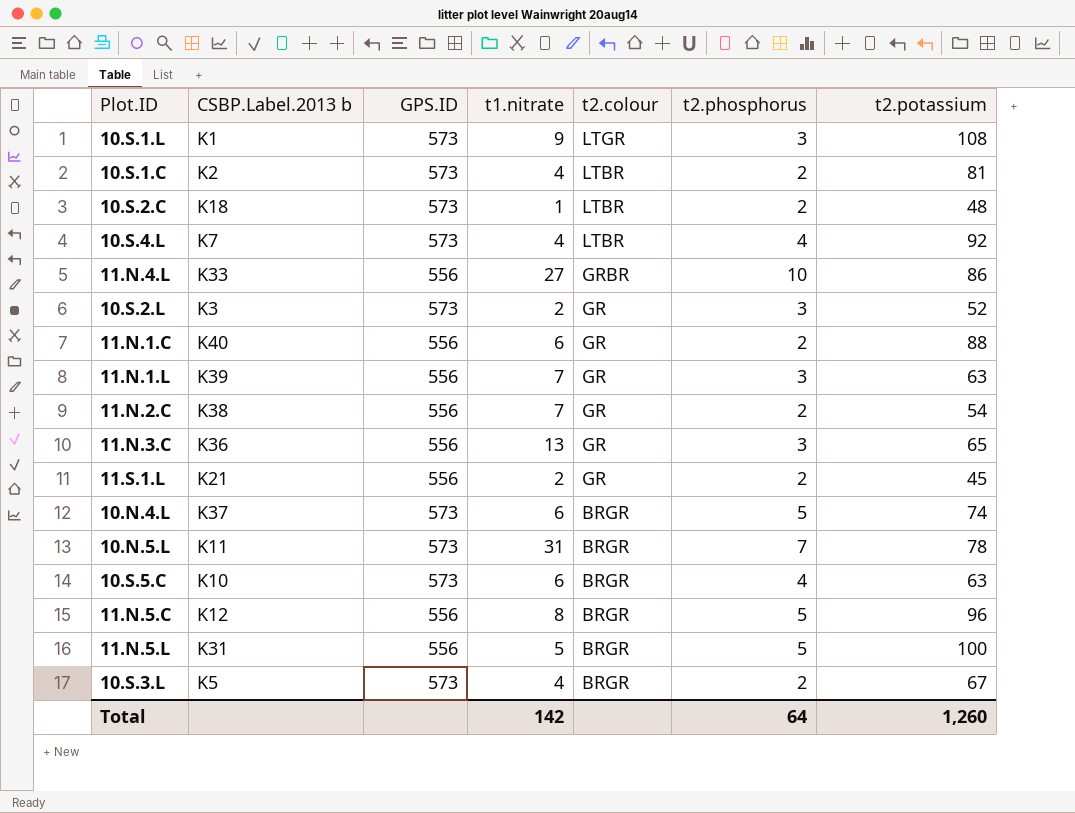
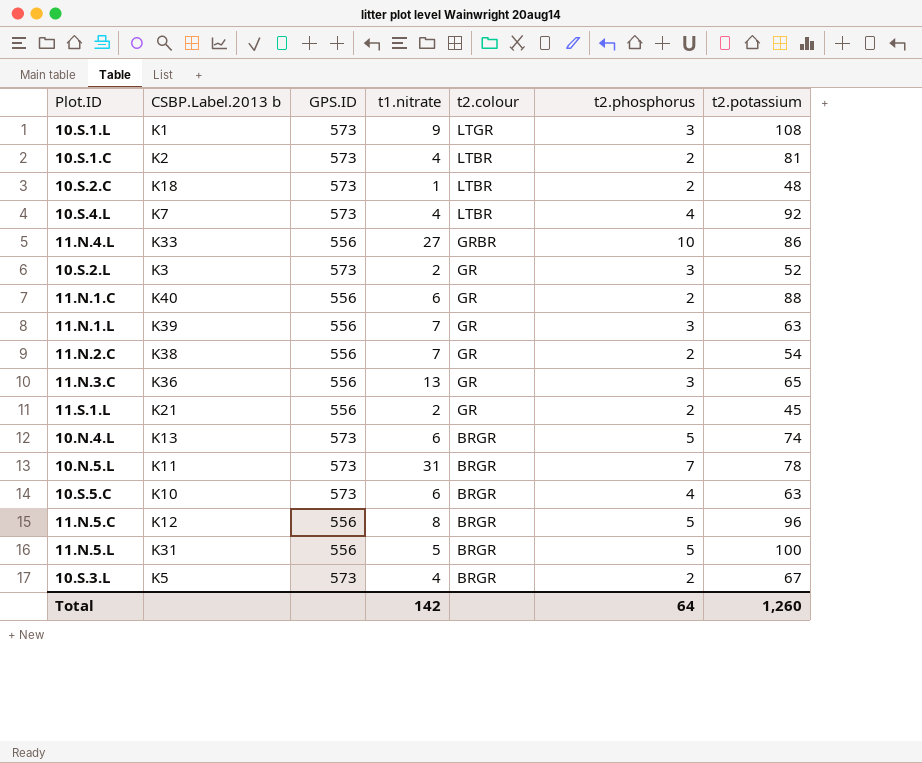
10.N.4.L | CSBP.Label.2013 b: K37 -> K13

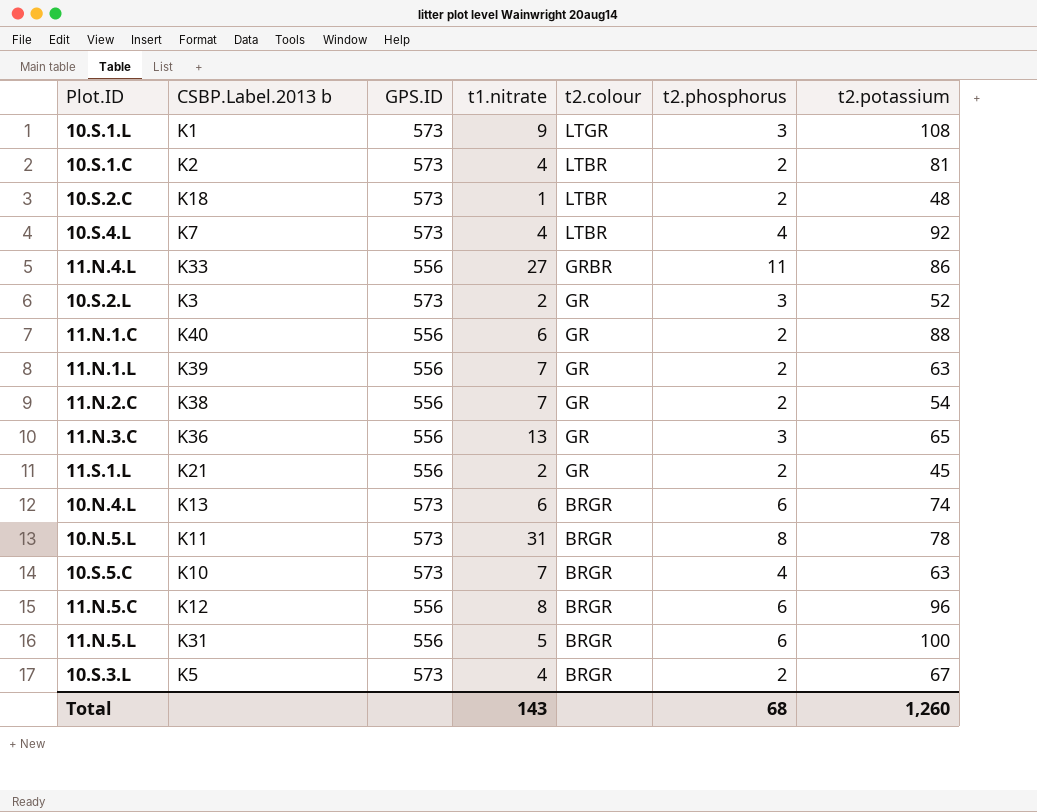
11.N.4.L | t2.phosphorus: 10 -> 11
11.N.1.L | t2.phosphorus: 3 -> 2
10.N.4.L | t2.phosphorus: 5 -> 6
10.N.5.L | t2.phosphorus: 7 -> 8
10.S.5.C | t1.nitrate: 6 -> 7
11.N.5.C | t2.phosphorus: 5 -> 6
11.N.5.L | t2.phosphorus: 5 -> 6
Total | t1.nitrate: 142 -> 143
Total | t2.phosphorus: 64 -> 68

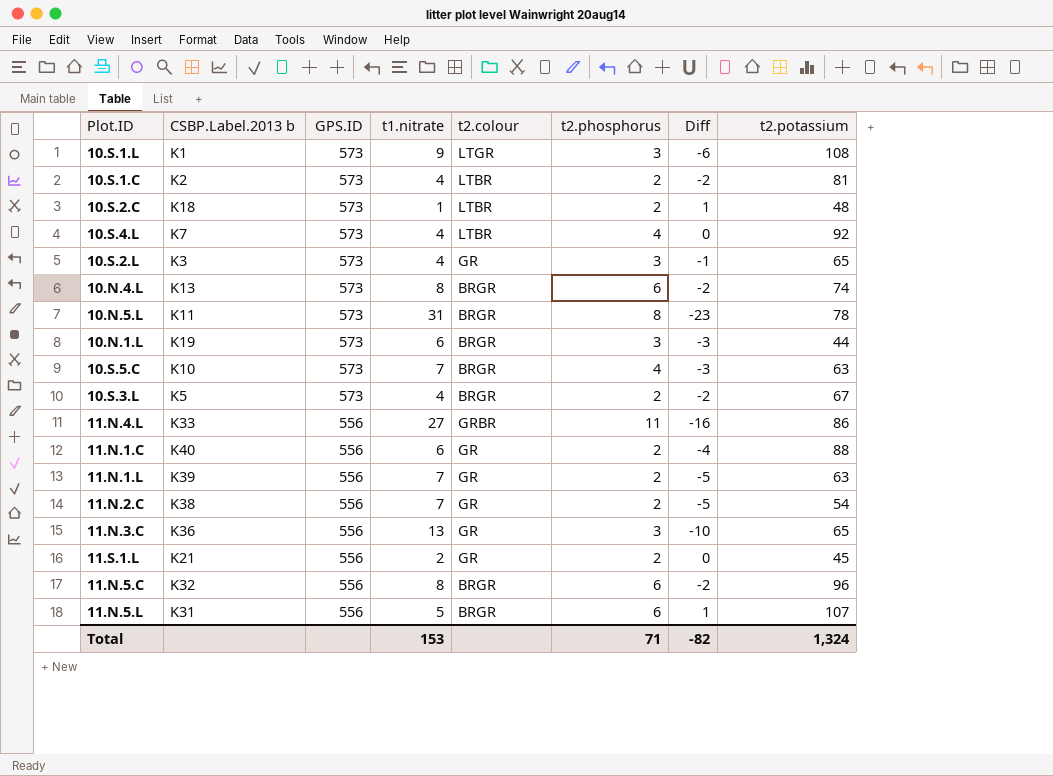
row order: t2.colour descending -> GPS.ID descending
column Diff | formula: none -> [t2.phosphorus] - [t1.nitrate]
10.S.2.L | t1.nitrate: 2 -> 4
10.S.2.L | t2.potassium: 52 -> 65
10.N.4.L | t1.nitrate: 6 -> 8
row 10.N.1.L: none -> K19 | 573 | 6 | BRGR | 3 | -3 | 44
11.N.5.C | CSBP.Label.2013 b: K12 -> K32
11.N.5.L | t2.potassium: 100 -> 107
Total | t1.nitrate: 143 -> 153
Total | t2.phosphorus: 68 -> 71
Total | t2.potassium: 1,260 -> 1,324

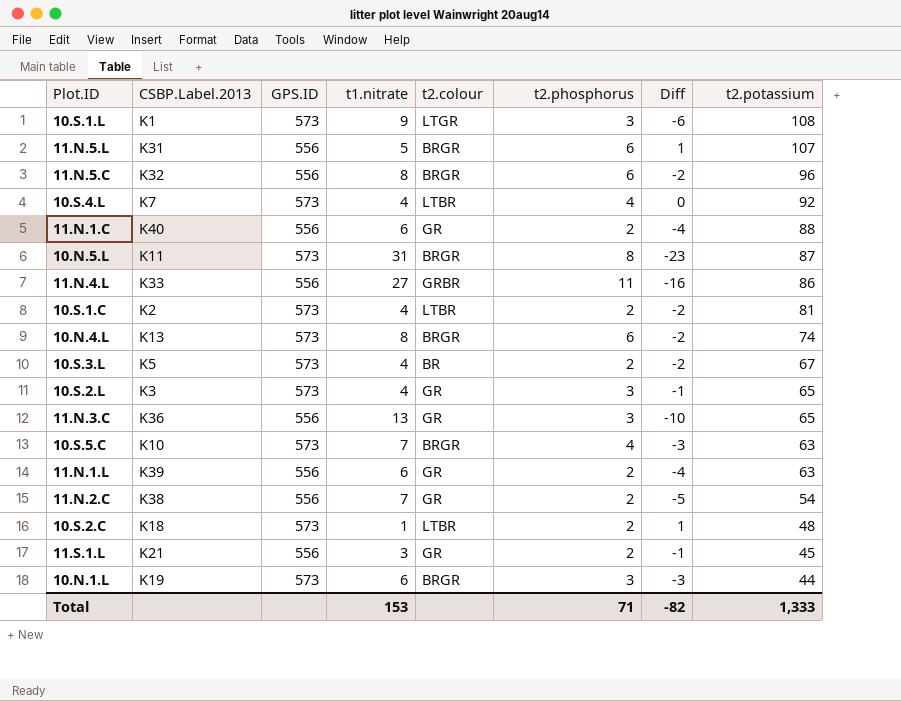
row order: GPS.ID descending -> t2.potassium descending
column name: CSBP.Label.2013 b -> CSBP.Label.2013
10.N.5.L | t2.potassium: 78 -> 87
10.S.3.L | t2.colour: BRGR -> BR
11.N.1.L | t1.nitrate: 7 -> 6
11.N.1.L | Diff: -5 -> -4
11.S.1.L | t1.nitrate: 2 -> 3
11.S.1.L | Diff: 0 -> -1
Total | t2.potassium: 1,324 -> 1,333

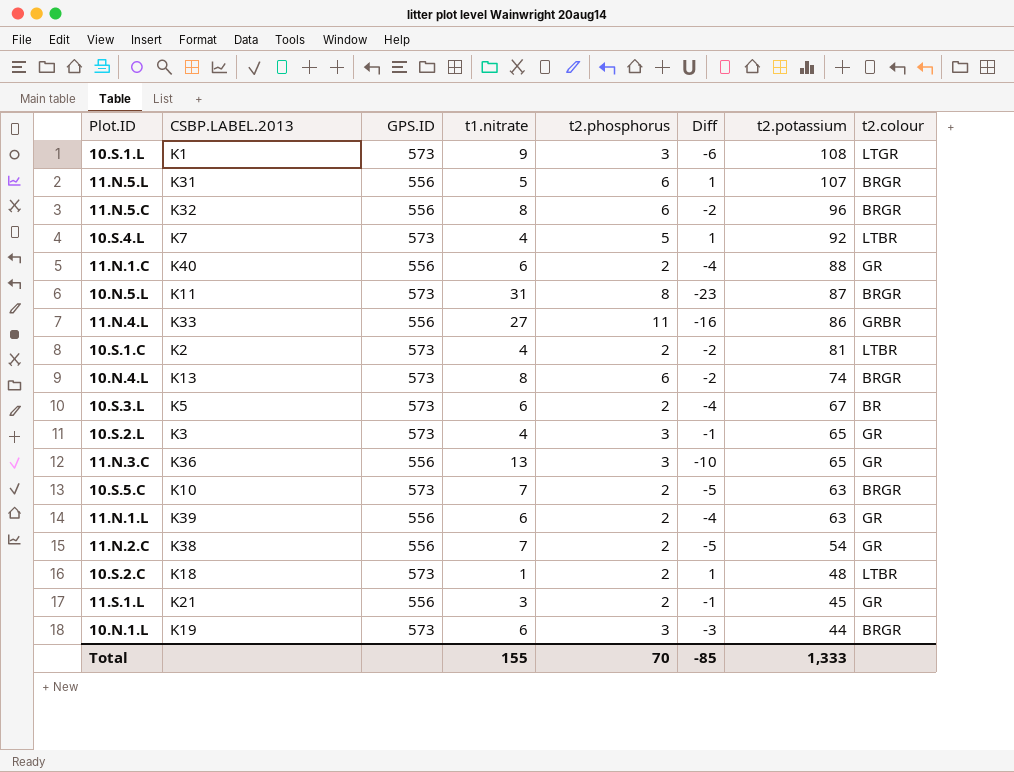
column name: CSBP.Label.2013 -> CSBP.LABEL.2013
column t2.colour | position: 5 -> 8
10.S.4.L | t2.phosphorus: 4 -> 5
10.S.4.L | Diff: 0 -> 1
10.S.3.L | t1.nitrate: 4 -> 6
10.S.3.L | Diff: -2 -> -4
10.S.5.C | t2.phosphorus: 4 -> 2
10.S.5.C | Diff: -3 -> -5
Total | t1.nitrate: 153 -> 155
Total | t2.phosphorus: 71 -> 70
Total | Diff: -82 -> -85

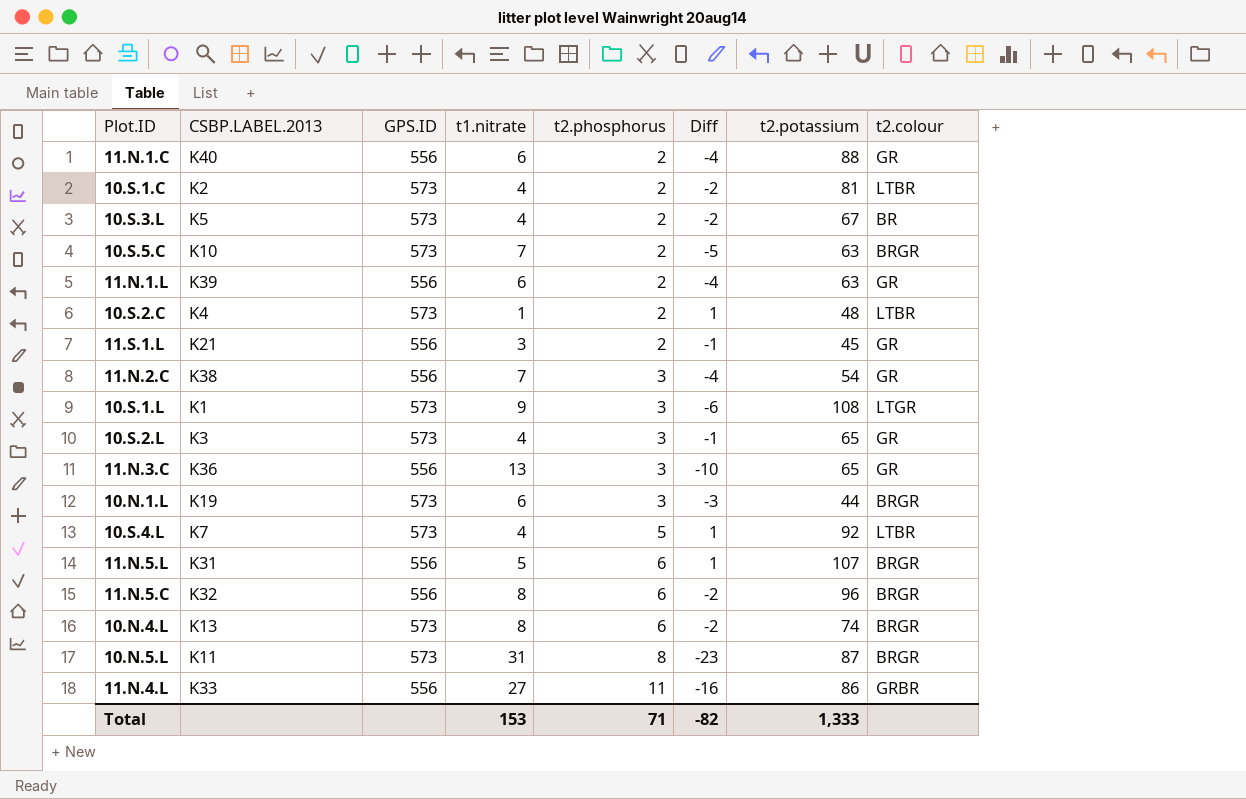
row order: t2.potassium descending -> t2.phosphorus ascending
10.S.3.L | t1.nitrate: 6 -> 4
10.S.3.L | Diff: -4 -> -2
10.S.2.C | CSBP.LABEL.2013: K18 -> K4
11.N.2.C | t2.phosphorus: 2 -> 3
11.N.2.C | Diff: -5 -> -4
Total | t1.nitrate: 155 -> 153
Total | t2.phosphorus: 70 -> 71
Total | Diff: -85 -> -82

